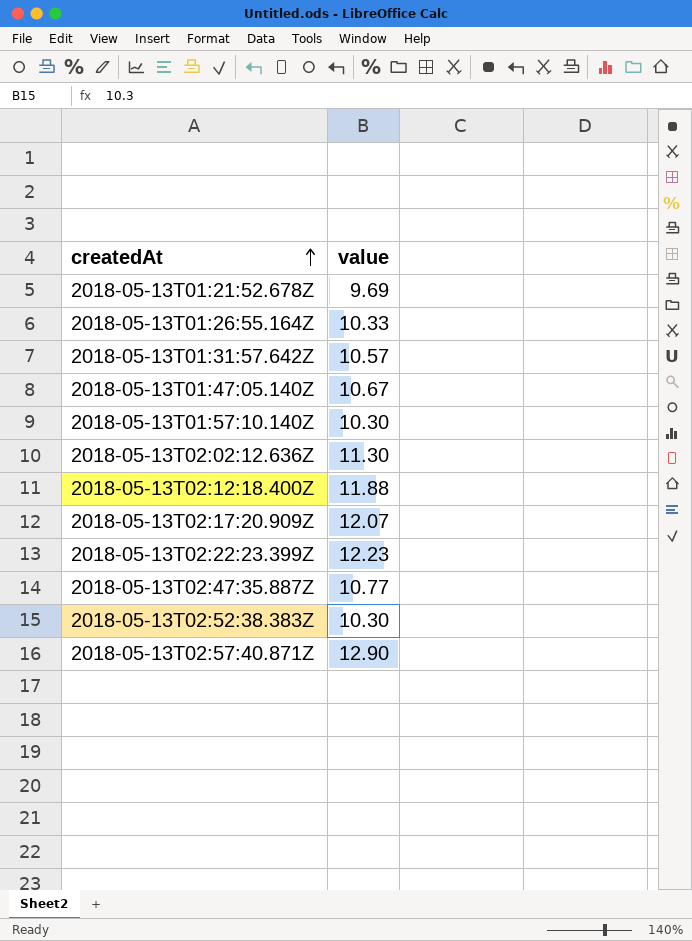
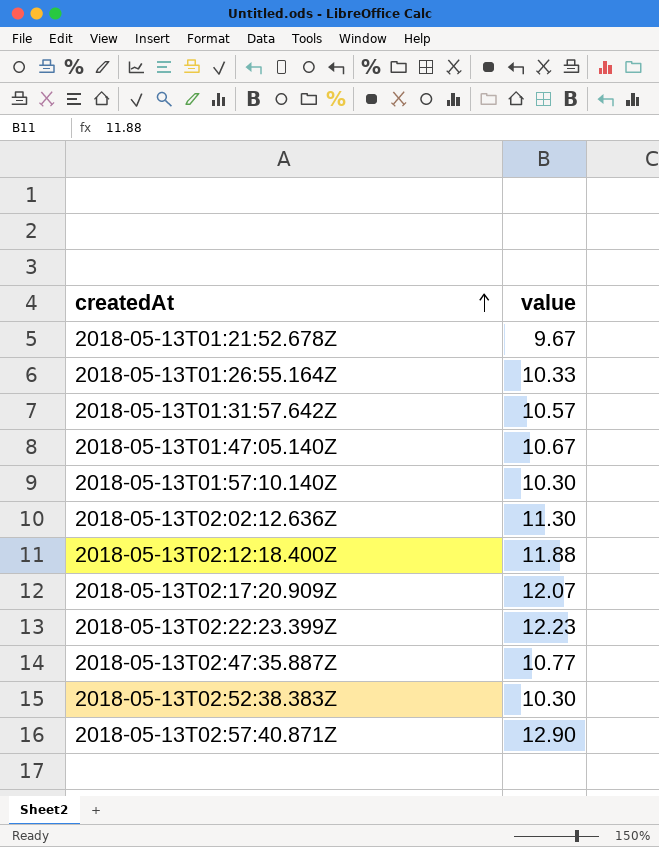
2018-05-13T01:21:52.678Z | value: 9.69 -> 9.67

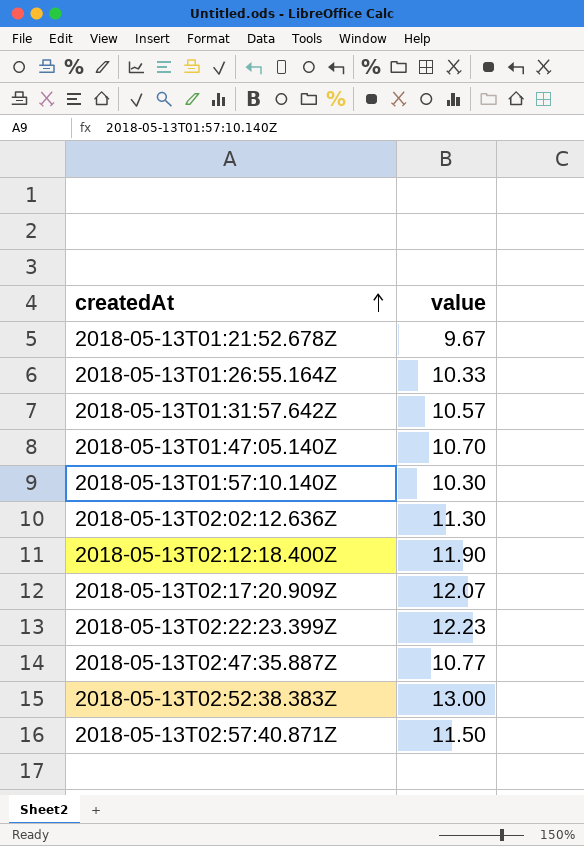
2018-05-13T01:47:05.140Z | value: 10.67 -> 10.70
2018-05-13T02:12:18.400Z | value: 11.88 -> 11.90
2018-05-13T02:52:38.383Z | value: 10.30 -> 13.00
2018-05-13T02:57:40.871Z | value: 12.90 -> 11.50

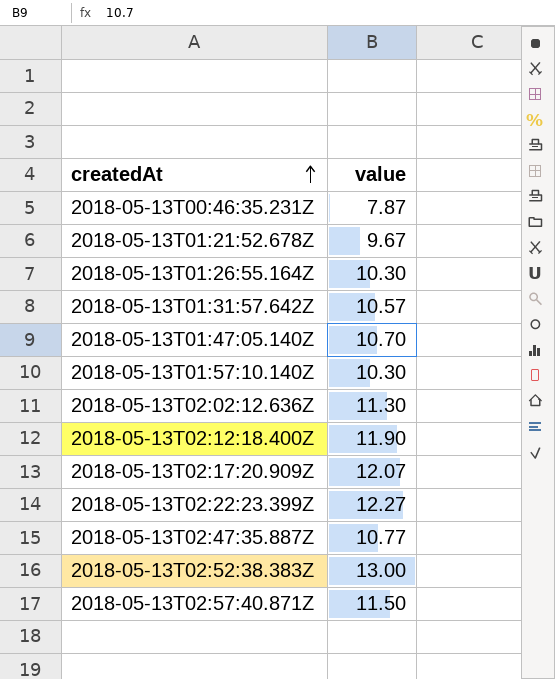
row 2018-05-13T00:46:35.231Z: none -> 7.87
2018-05-13T01:26:55.164Z | value: 10.33 -> 10.30
2018-05-13T02:22:23.399Z | value: 12.23 -> 12.27

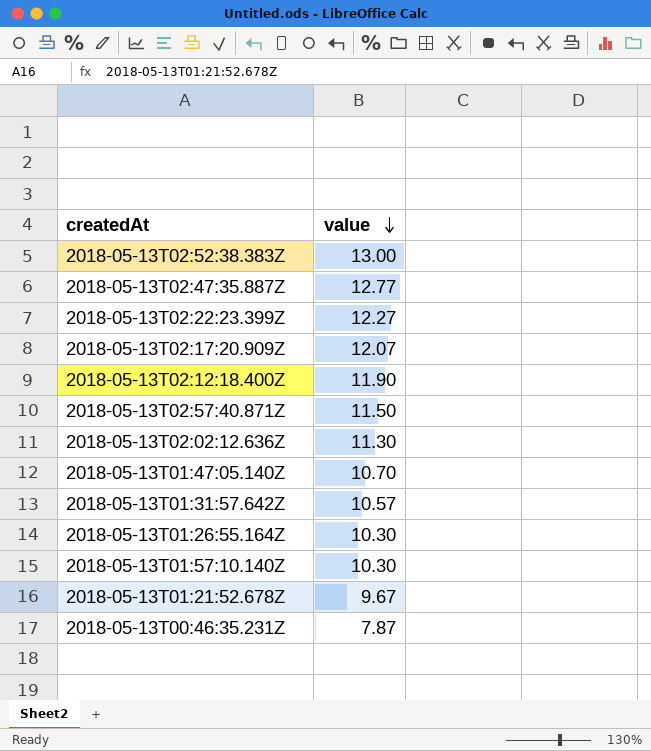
row order: createdAt ascending -> value descending
2018-05-13T02:47:35.887Z | value: 10.77 -> 12.77

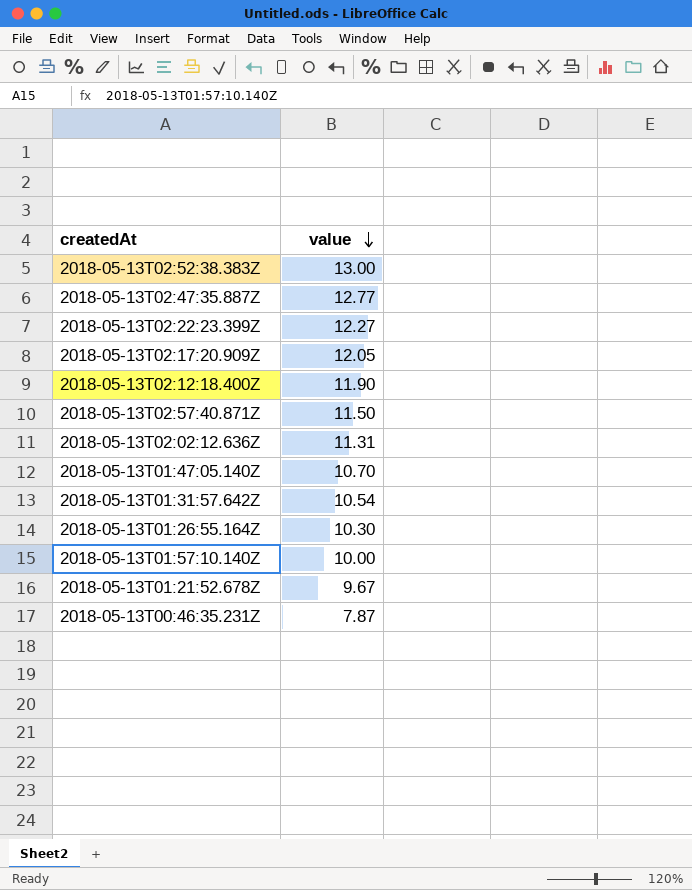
2018-05-13T02:17:20.909Z | value: 12.07 -> 12.05
2018-05-13T02:02:12.636Z | value: 11.30 -> 11.31
2018-05-13T01:31:57.642Z | value: 10.57 -> 10.54
2018-05-13T01:57:10.140Z | value: 10.30 -> 10.00

